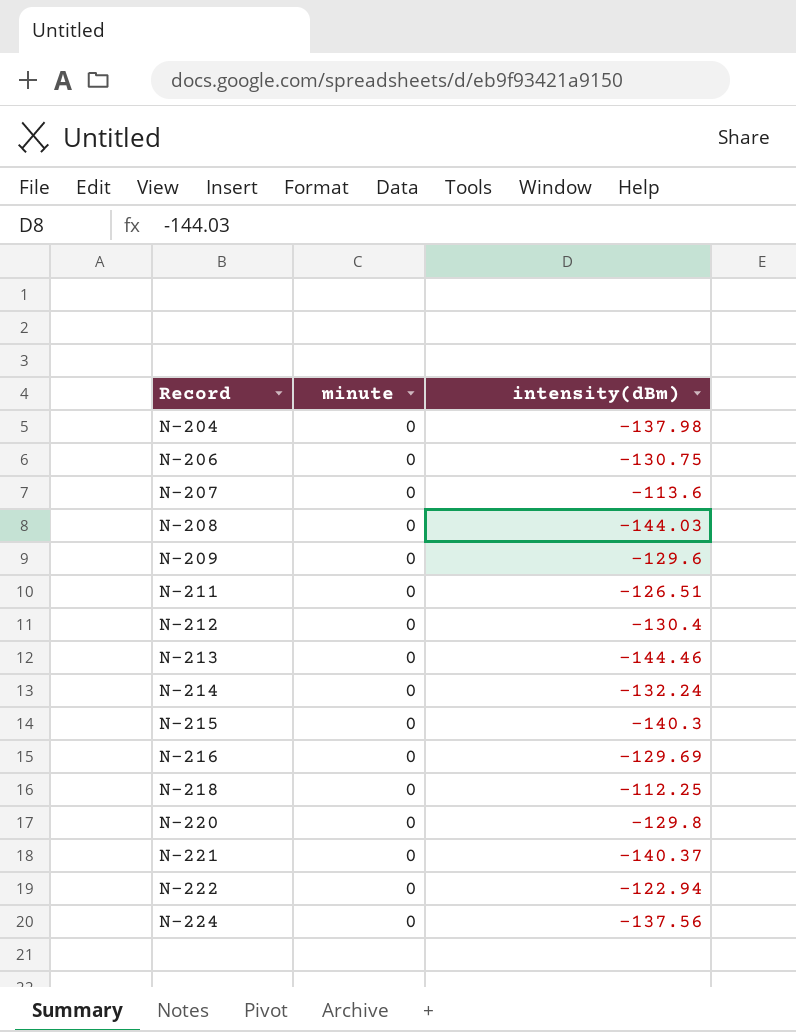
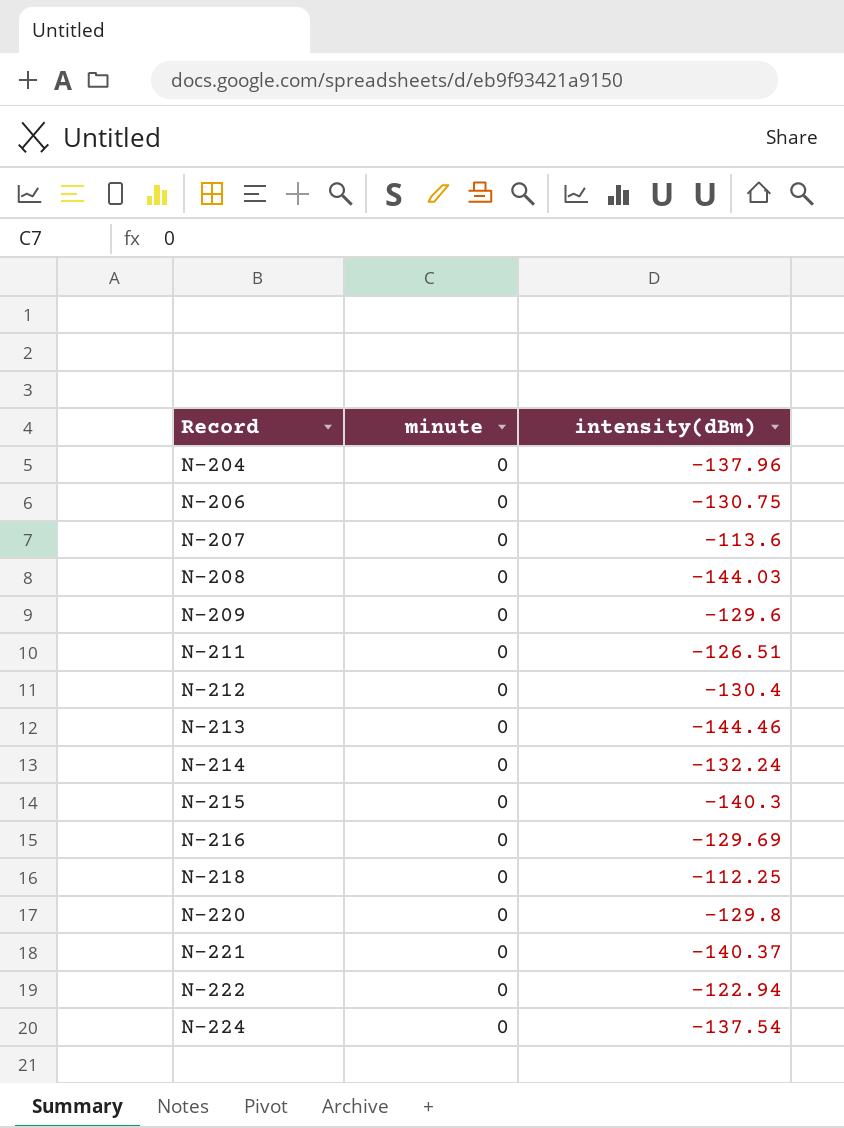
N-204 | intensity(dBm): -137.98 -> -137.96
N-224 | intensity(dBm): -137.56 -> -137.54

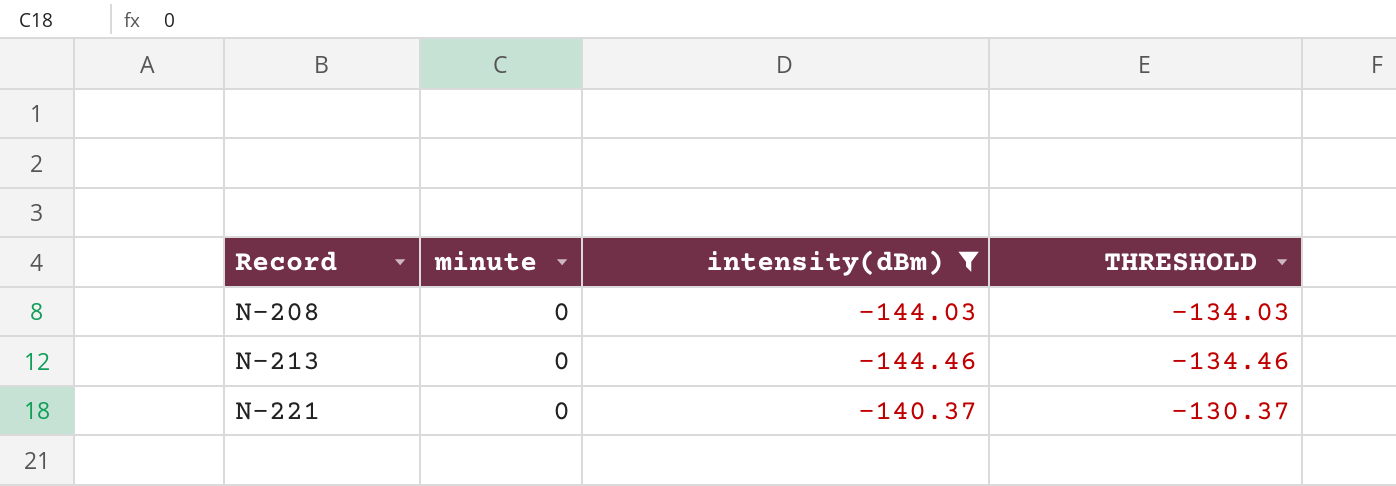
filter: none -> intensity(dBm) <= -140.37
column THRESHOLD | formula: none -> [intensity(dBm)] + 10

